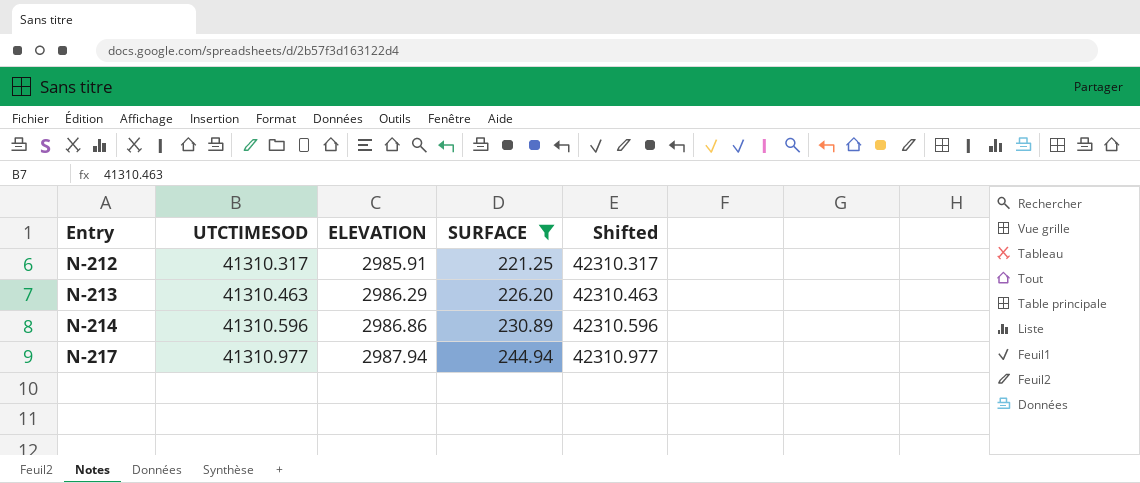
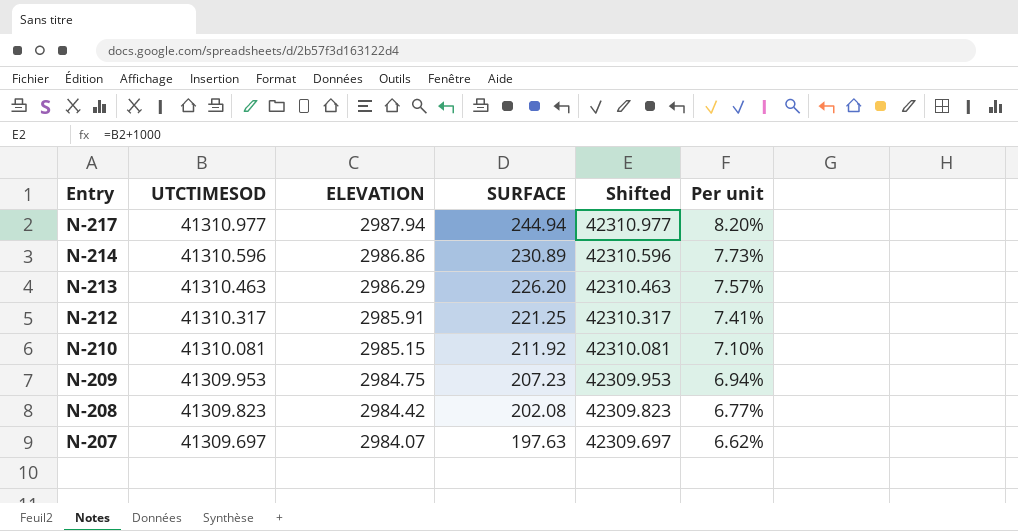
filter: SURFACE >= 221.25 -> none
row order: Entry ascending -> Entry descending
column Per unit | formula: none -> [SURFACE] / [ELEVATION]

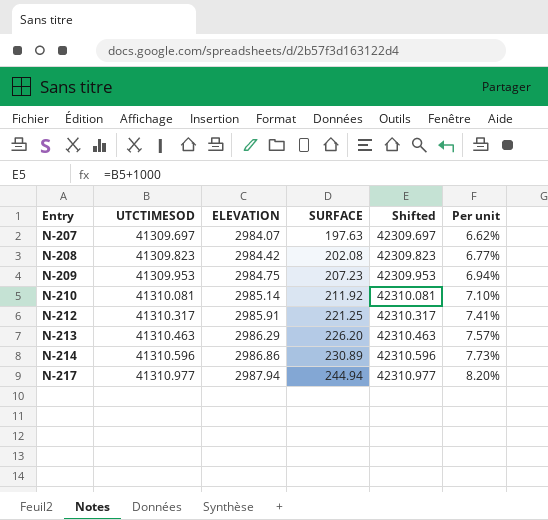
row order: Entry descending -> Entry ascending
N-210 | ELEVATION: 2985.15 -> 2985.14

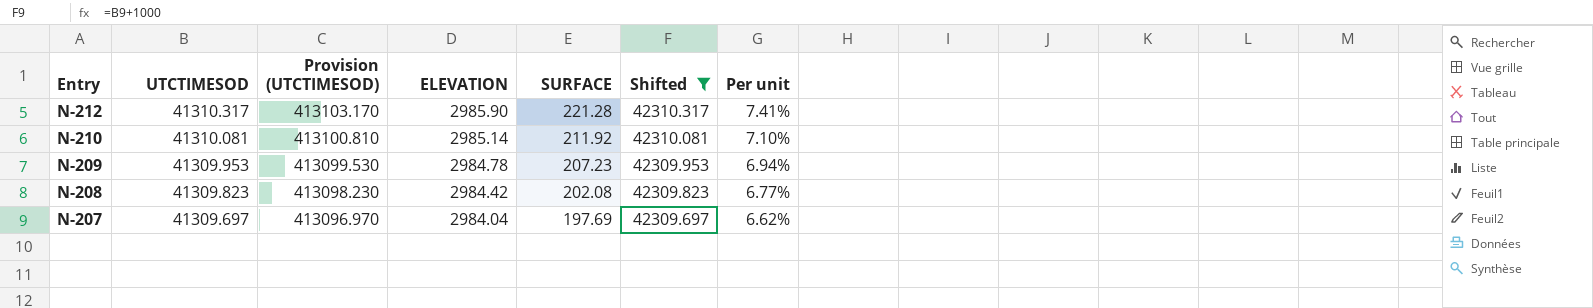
filter: none -> Shifted <= 42310.317
row order: Entry ascending -> Entry descending
column Provision (UTCTIMESOD) | formula: none -> [UTCTIMESOD] * 10
N-212 | ELEVATION: 2985.91 -> 2985.90
N-212 | SURFACE: 221.25 -> 221.28
N-209 | ELEVATION: 2984.75 -> 2984.78
N-207 | ELEVATION: 2984.07 -> 2984.04
N-207 | SURFACE: 197.63 -> 197.69

